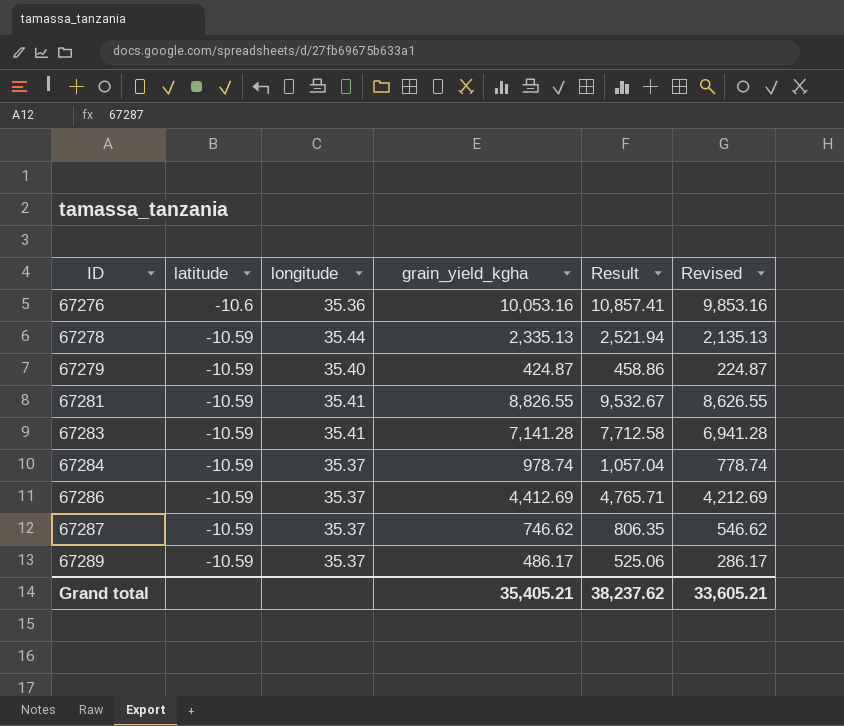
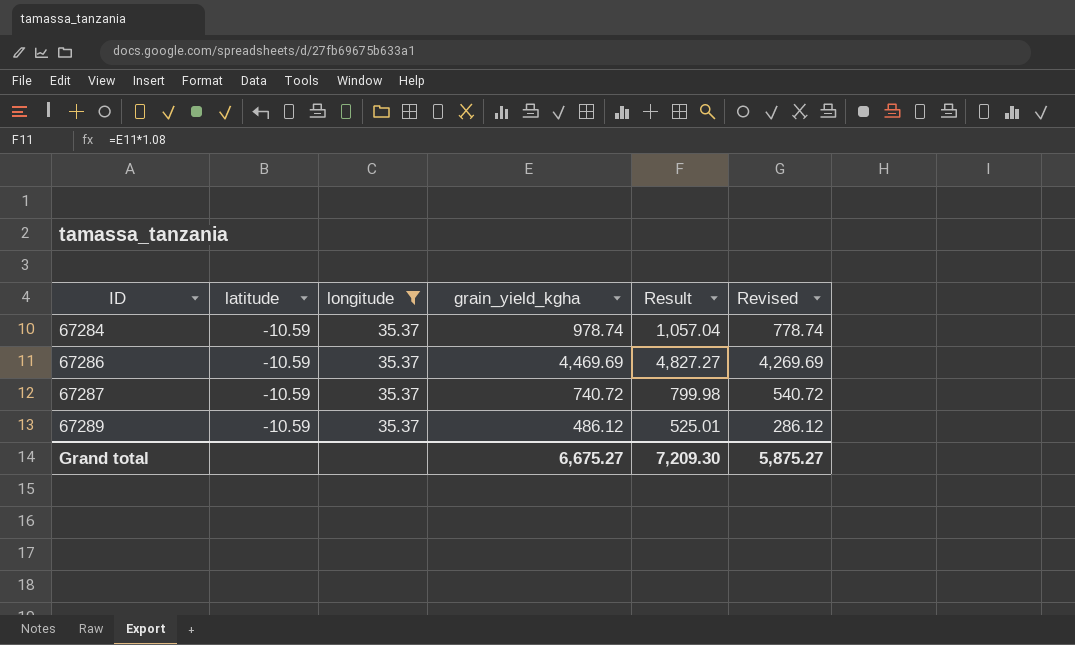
filter: none -> longitude = 35.37
67286 | grain_yield_kgha: 4,412.69 -> 4,469.69
67286 | Result: 4,765.71 -> 4,827.27
67286 | Revised: 4,212.69 -> 4,269.69
67287 | grain_yield_kgha: 746.62 -> 740.72
67287 | Result: 806.35 -> 799.98
67287 | Revised: 546.62 -> 540.72
67289 | grain_yield_kgha: 486.17 -> 486.12
67289 | Result: 525.06 -> 525.01
67289 | Revised: 286.17 -> 286.12
Grand total | grain_yield_kgha: 35,405.21 -> 6,675.27
Grand total | Result: 38,237.62 -> 7,209.30
Grand total | Revised: 33,605.21 -> 5,875.27

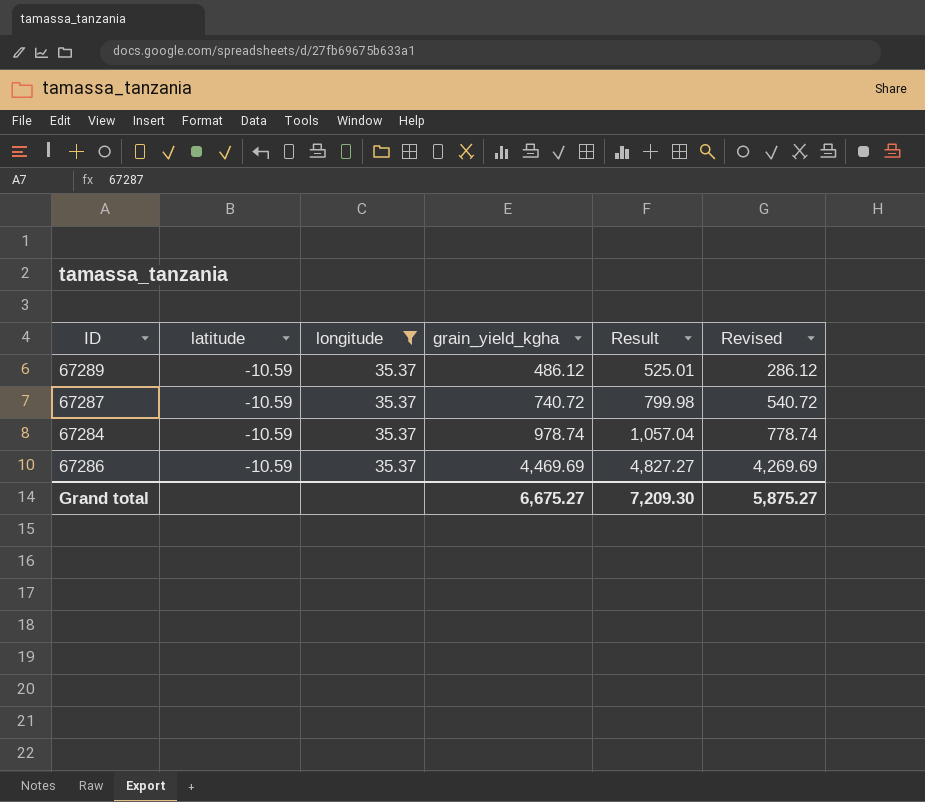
row order: ID ascending -> grain_yield_kgha ascending

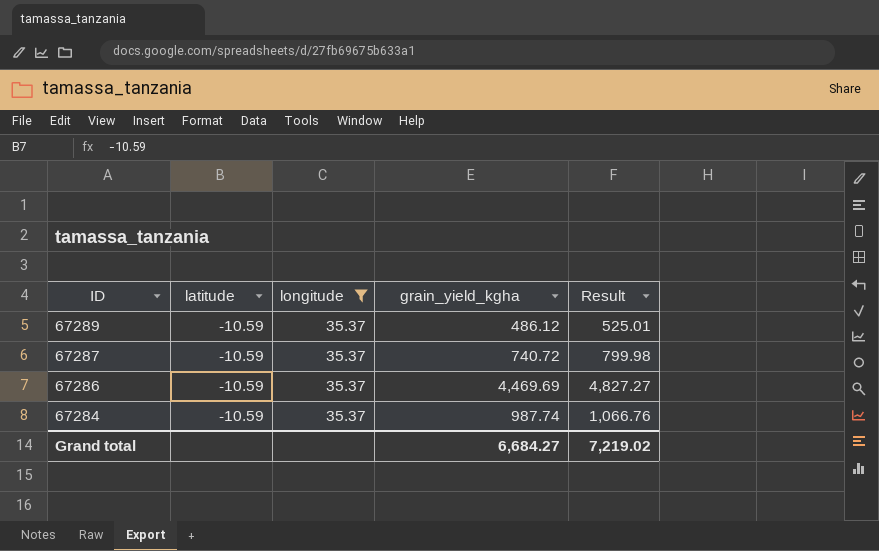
row order: grain_yield_kgha ascending -> ID descending
column Revised | formula: [grain_yield_kgha] - 200 -> none
67284 | grain_yield_kgha: 978.74 -> 987.74
67284 | Result: 1,057.04 -> 1,066.76
Grand total | grain_yield_kgha: 6,675.27 -> 6,684.27
Grand total | Result: 7,209.30 -> 7,219.02

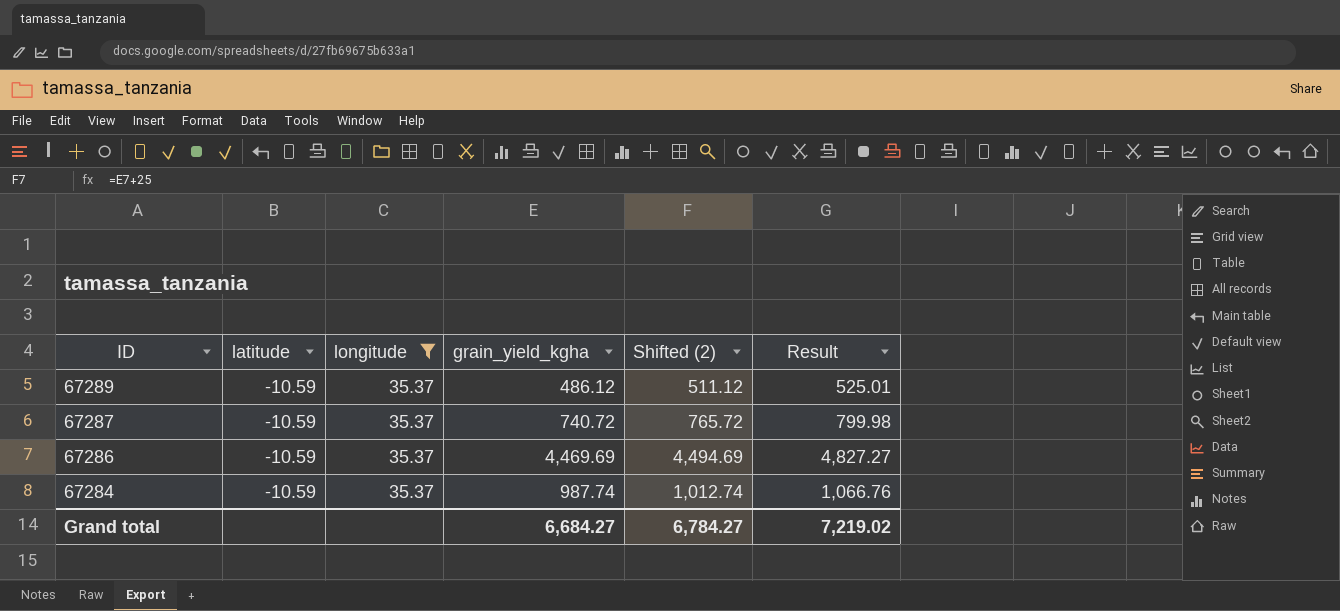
column Shifted (2) | formula: none -> [grain_yield_kgha] + 25

